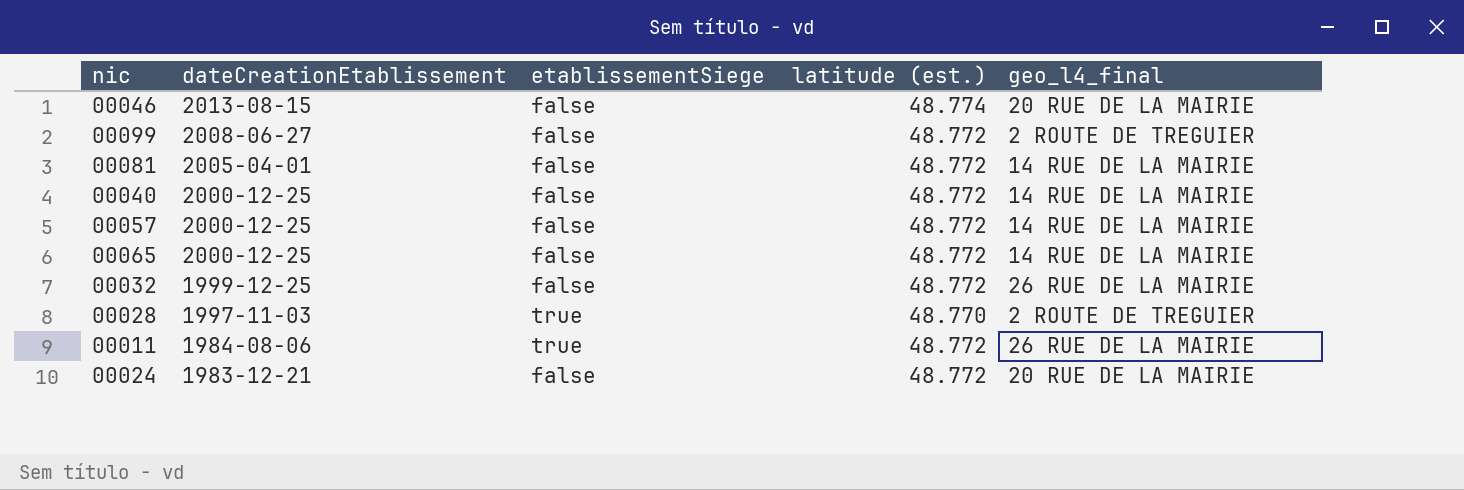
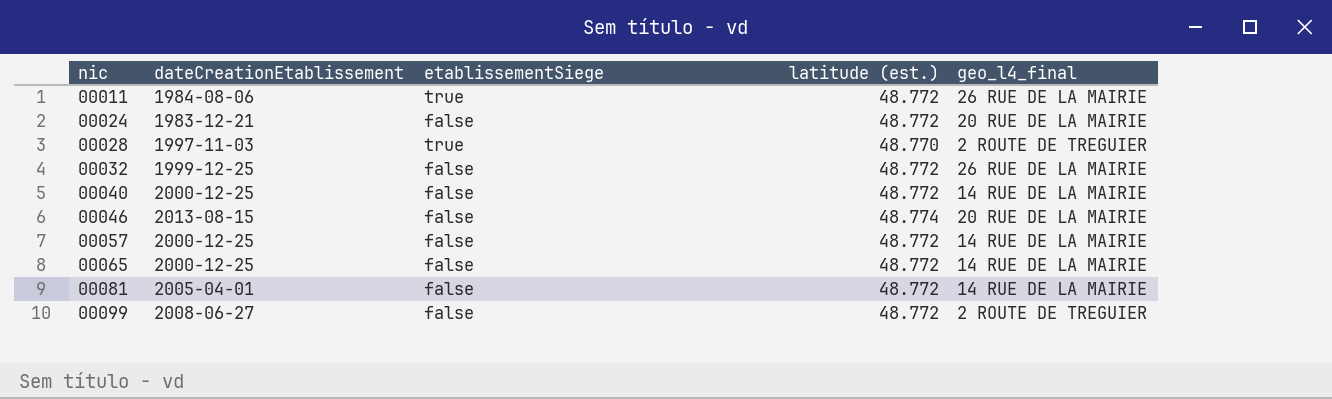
row order: dateCreationEtablissement descending -> nic ascending

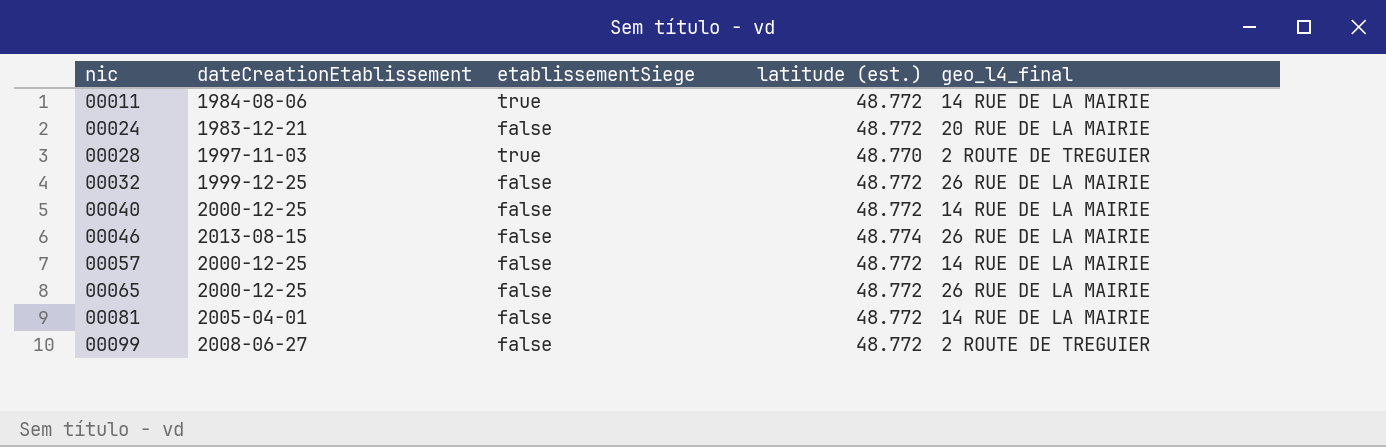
00011 | geo_l4_final: 26 RUE DE LA MAIRIE -> 14 RUE DE LA MAIRIE
00046 | geo_l4_final: 20 RUE DE LA MAIRIE -> 26 RUE DE LA MAIRIE
00065 | geo_l4_final: 14 RUE DE LA MAIRIE -> 26 RUE DE LA MAIRIE

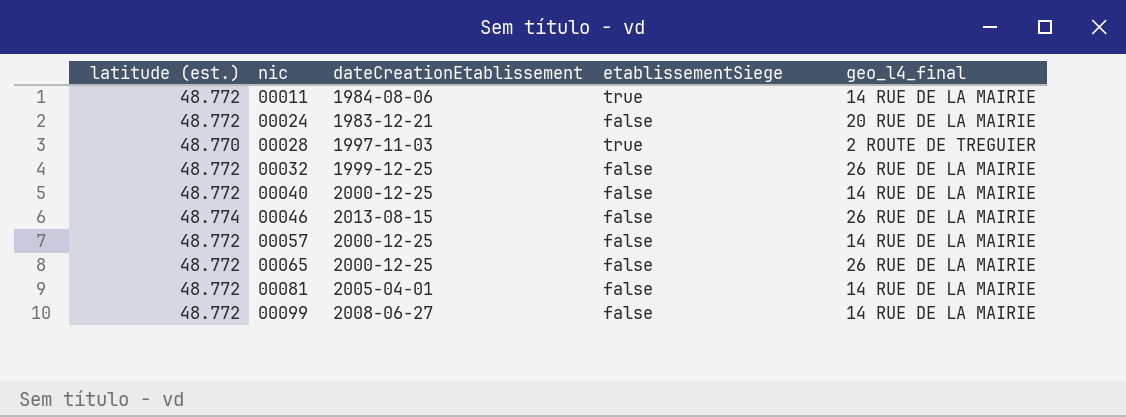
column latitude (est.) | position: 4 -> 1
00099 | geo_l4_final: 2 ROUTE DE TREGUIER -> 14 RUE DE LA MAIRIE

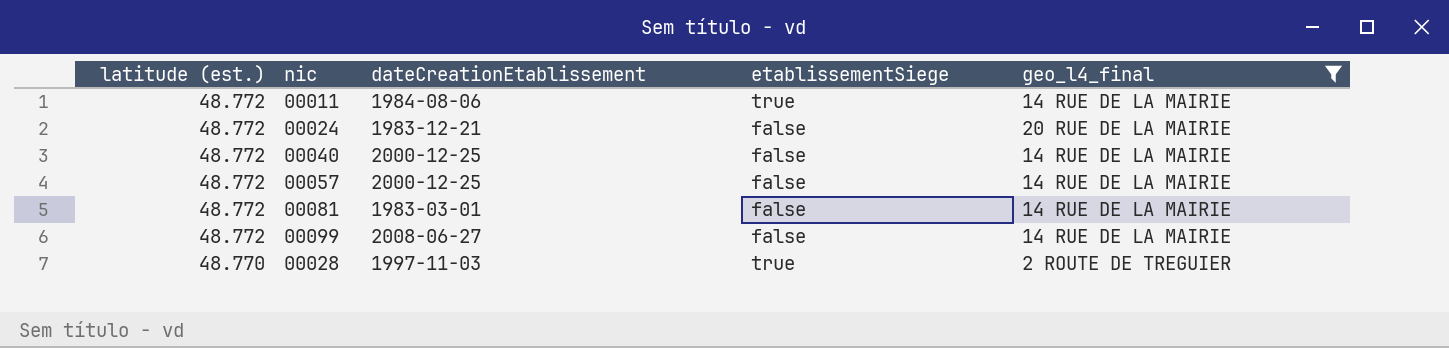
filter: none -> geo_l4_final != 26 RUE DE LA MAIRIE
row order: nic ascending -> latitude (est.) descending
00081 | dateCreationEtablissement: 2005-04-01 -> 1983-03-01

